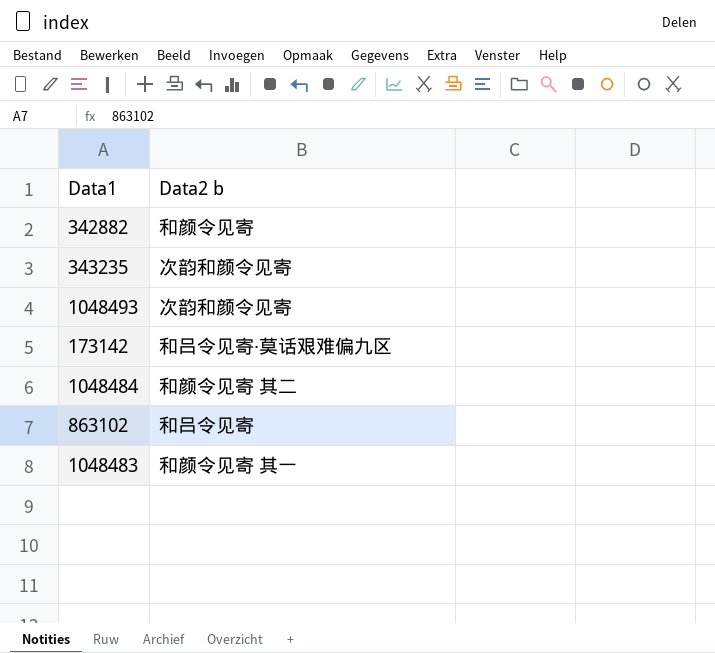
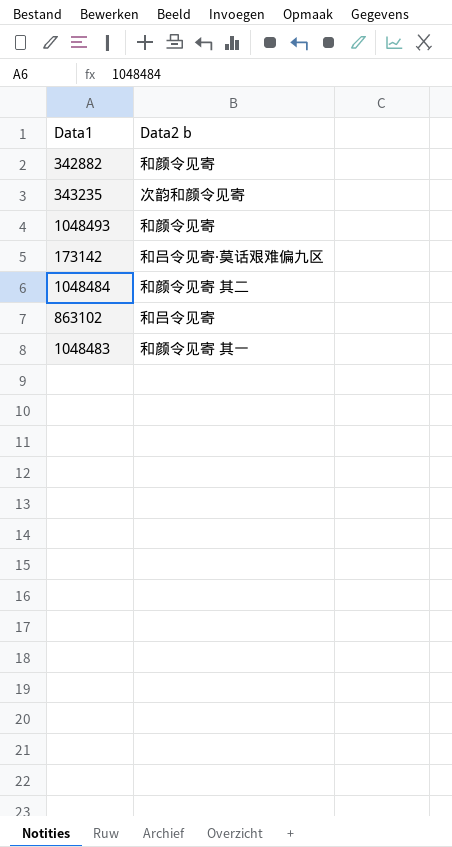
1048493 | Data2 b: 次韵和颜令见寄 -> 和颜令见寄

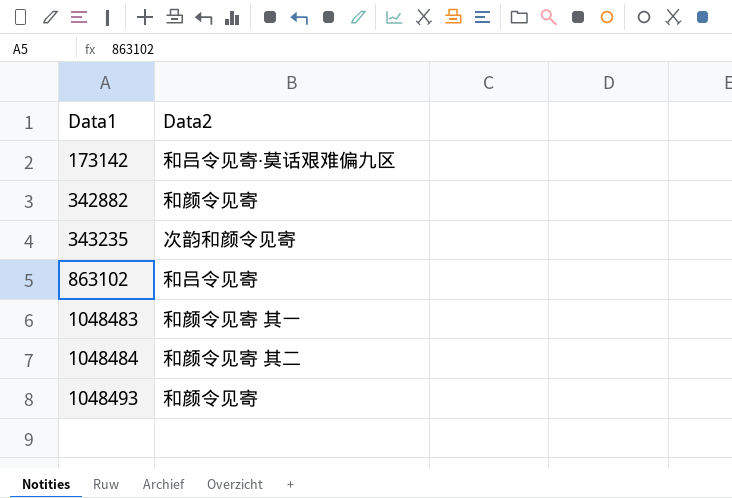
row order: none -> Data1 ascending
column name: Data2 b -> Data2

